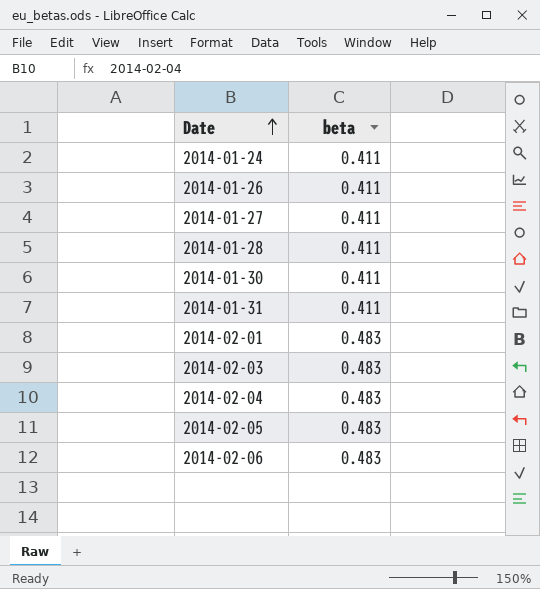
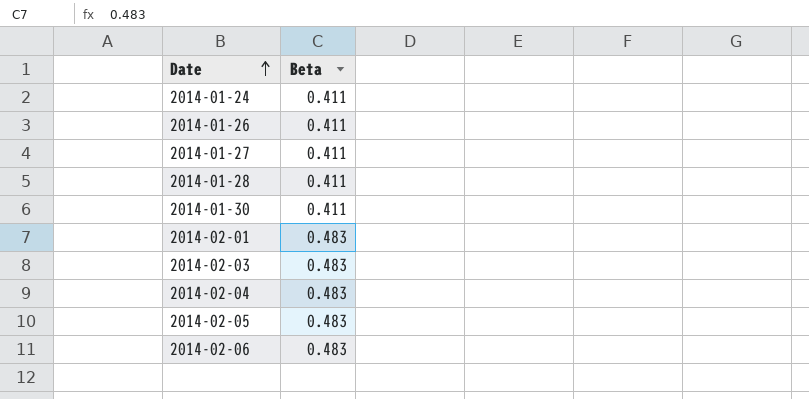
column name: beta -> Beta
row 2014-01-31: 0.411 -> none

